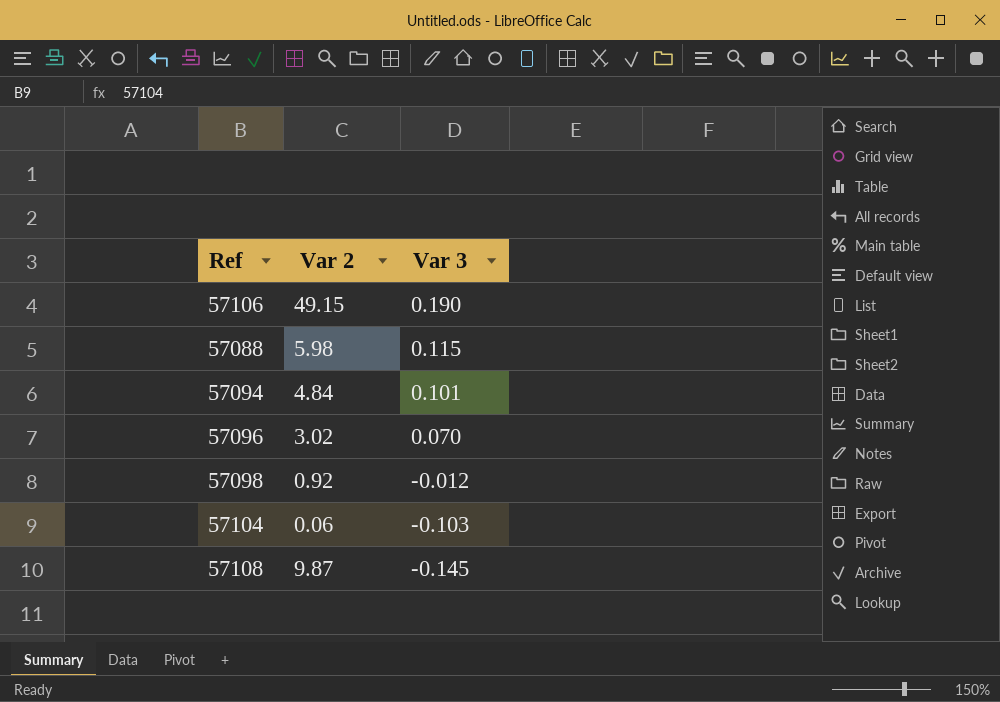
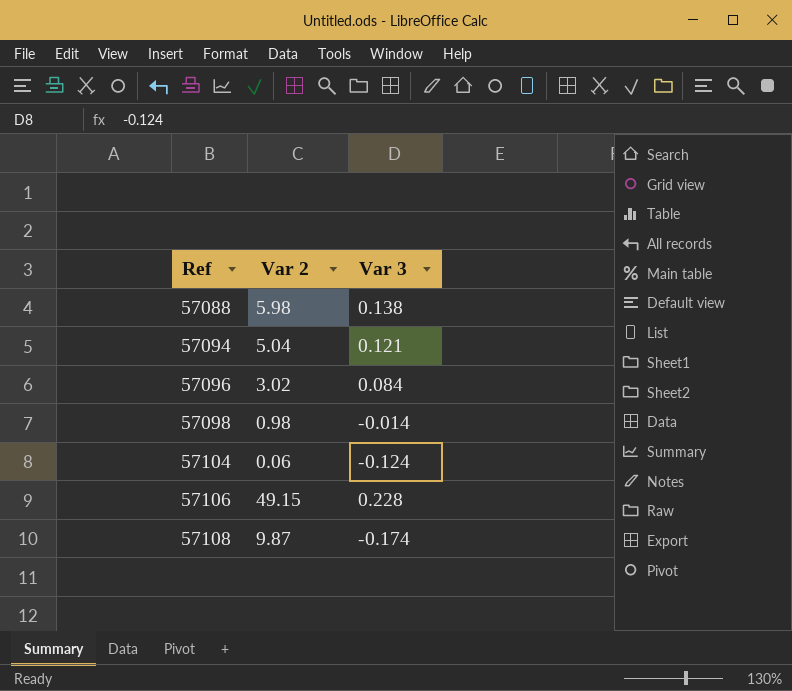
row order: Var 3 descending -> Ref ascending
57088 | Var 3: 0.115 -> 0.138
57094 | Var 2: 4.84 -> 5.04
57094 | Var 3: 0.101 -> 0.121
57096 | Var 3: 0.070 -> 0.084
57098 | Var 2: 0.92 -> 0.98
57098 | Var 3: -0.012 -> -0.014
57104 | Var 3: -0.103 -> -0.124
57106 | Var 3: 0.190 -> 0.228
57108 | Var 3: -0.145 -> -0.174

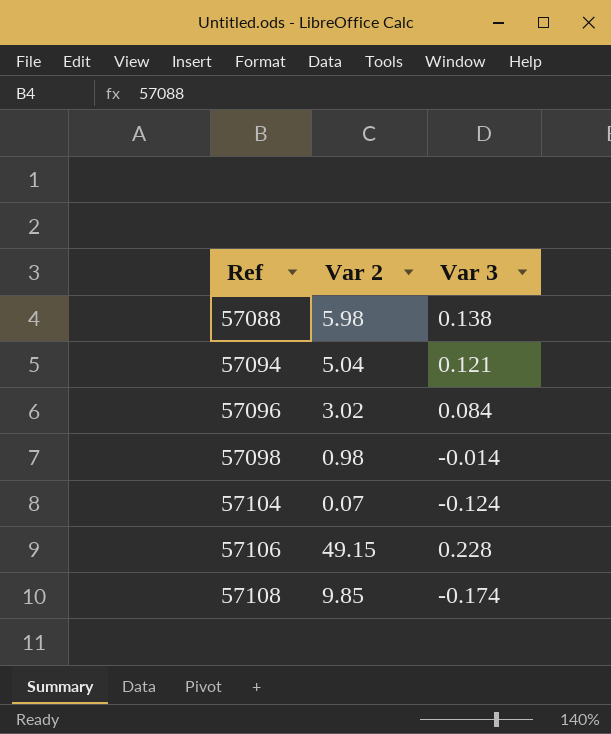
57104 | Var 2: 0.06 -> 0.07
57108 | Var 2: 9.87 -> 9.85

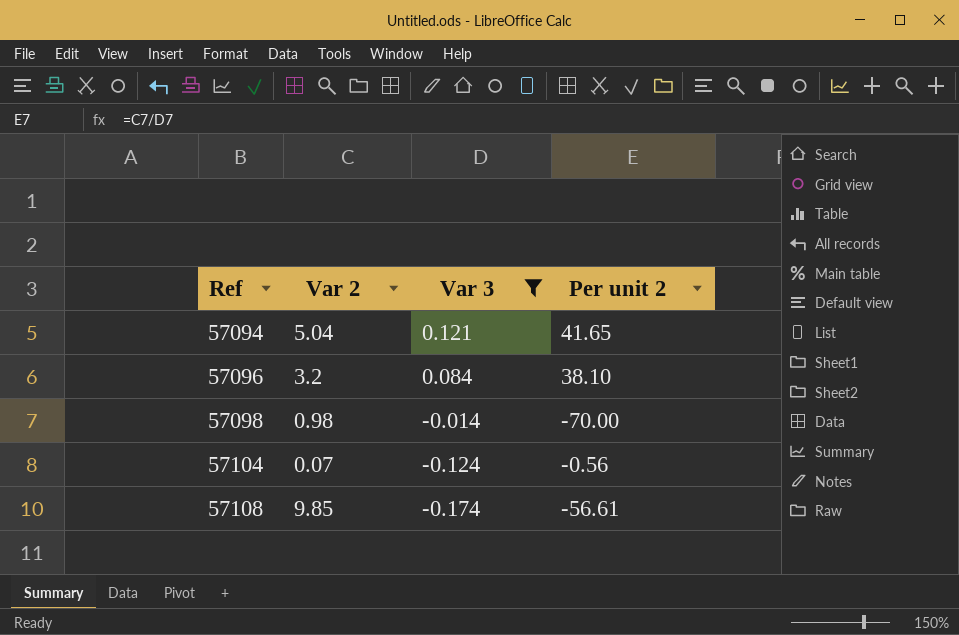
filter: none -> Var 3 <= 0.121
column Per unit 2 | formula: none -> [Var 2] / [Var 3]
57096 | Var 2: 3.02 -> 3.2

